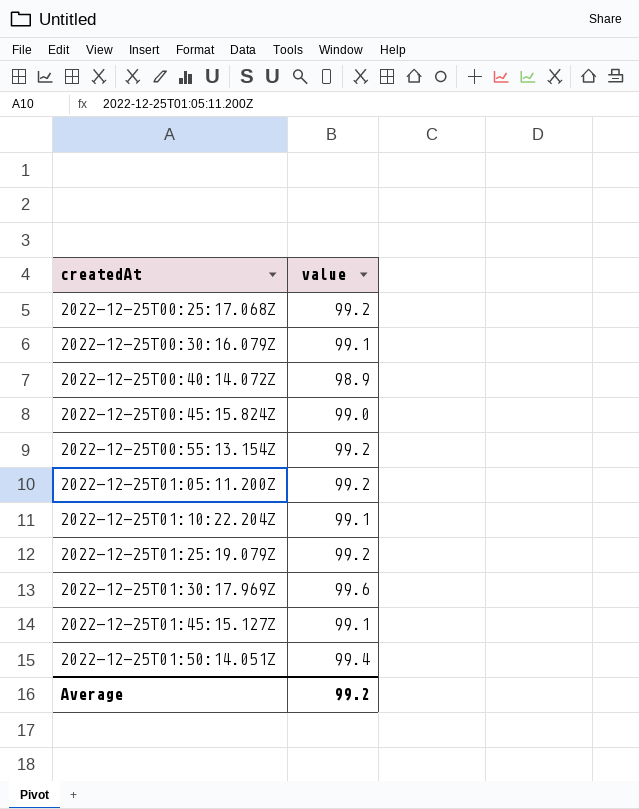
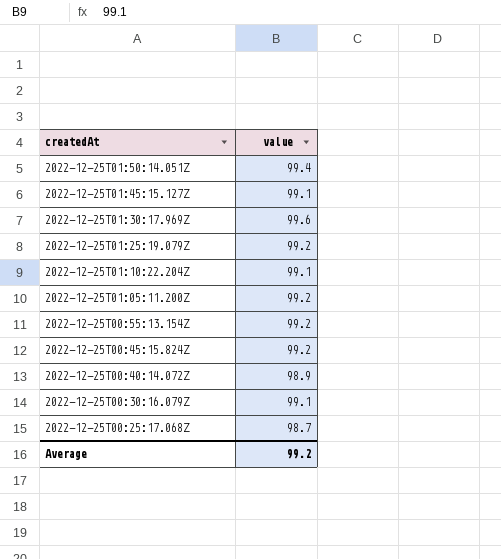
row order: createdAt ascending -> createdAt descending
2022-12-25T00:45:15.824Z | value: 99.0 -> 99.2
2022-12-25T00:25:17.068Z | value: 99.2 -> 98.7

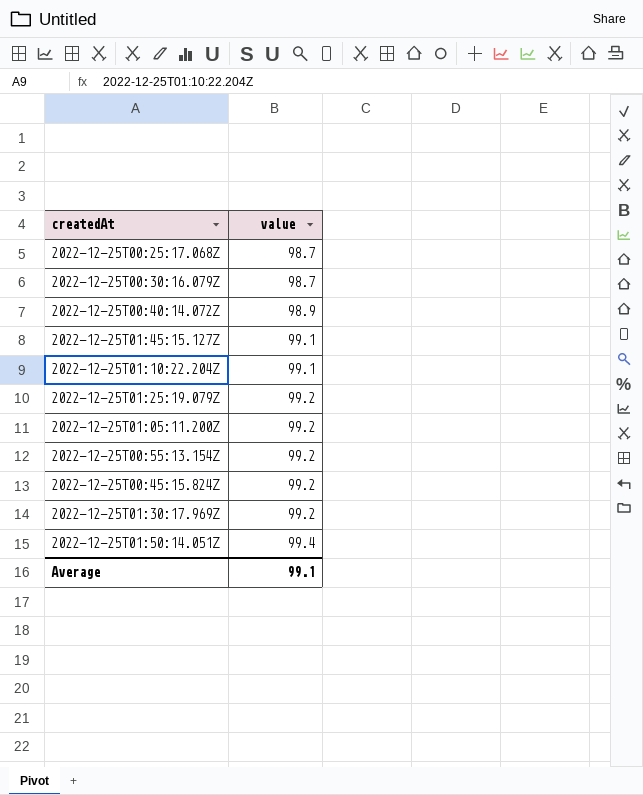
row order: createdAt descending -> value ascending
2022-12-25T00:30:16.079Z | value: 99.1 -> 98.7
2022-12-25T01:30:17.969Z | value: 99.6 -> 99.2
Average | value: 99.2 -> 99.1

